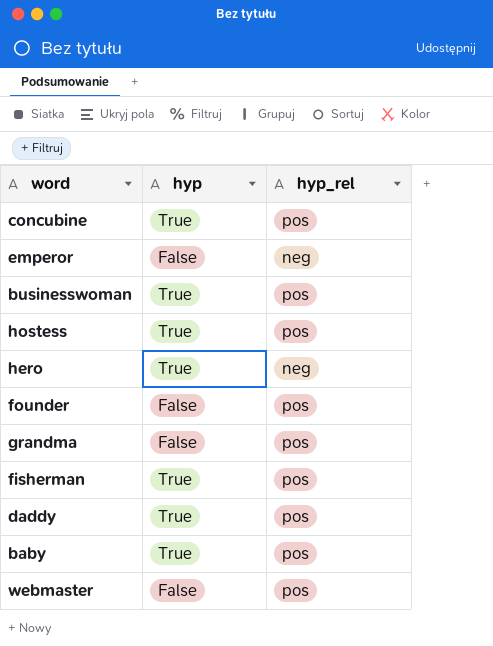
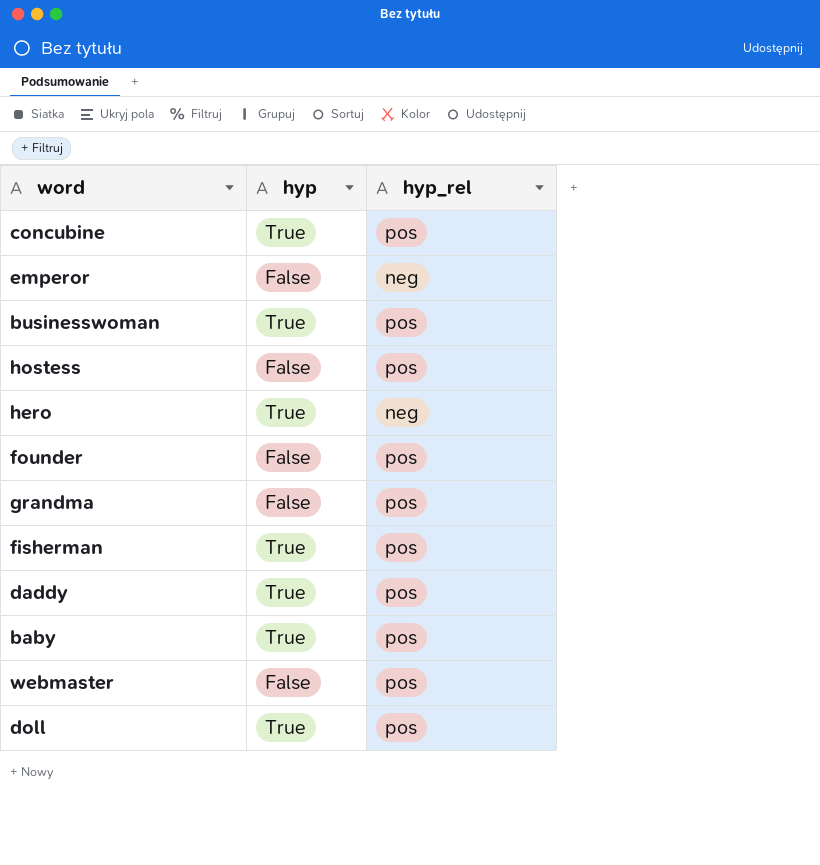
hostess | hyp: True -> False
row doll: none -> True | pos

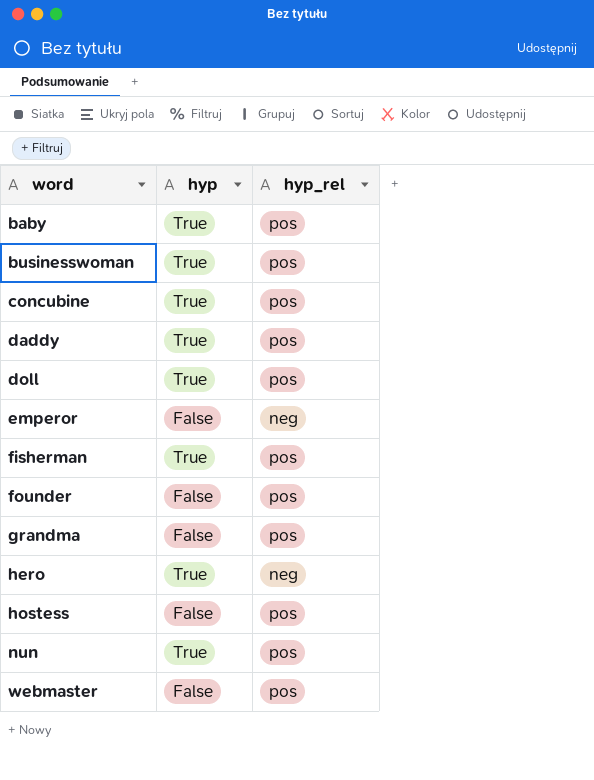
row order: none -> word ascending
row nun: none -> True | pos

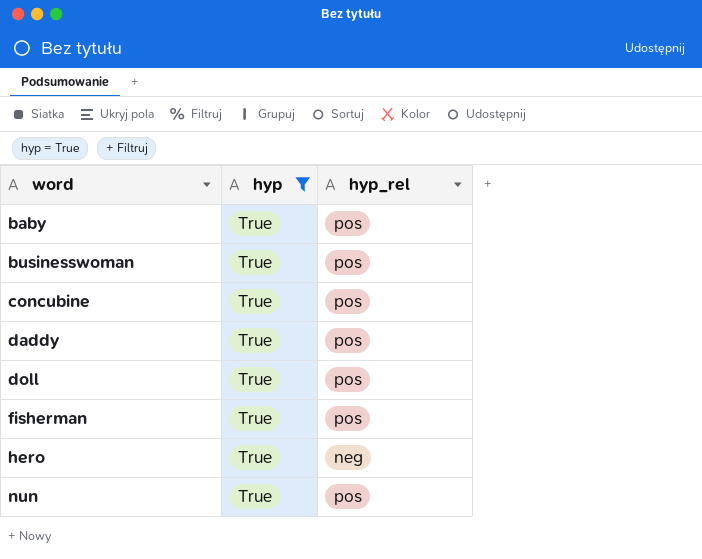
filter: none -> hyp = True

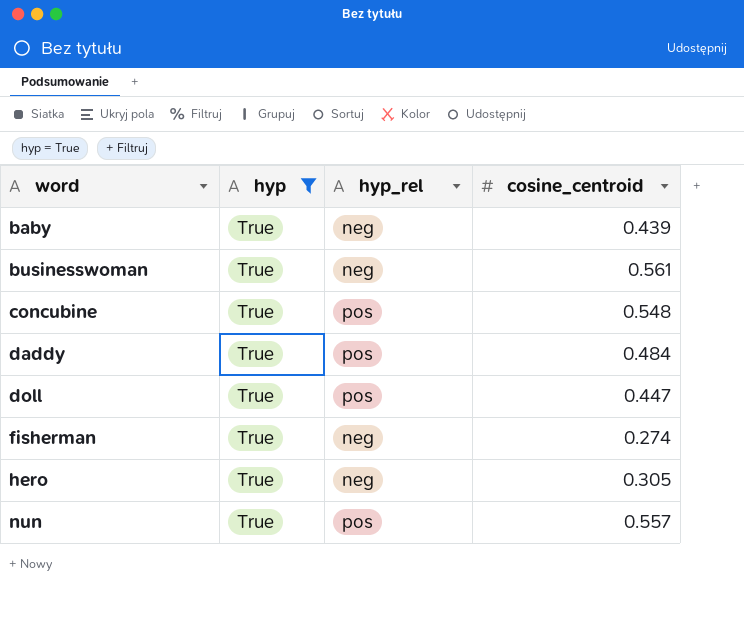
column cosine_centroid | position: none -> 4
baby | hyp_rel: pos -> neg
businesswoman | hyp_rel: pos -> neg
fisherman | hyp_rel: pos -> neg

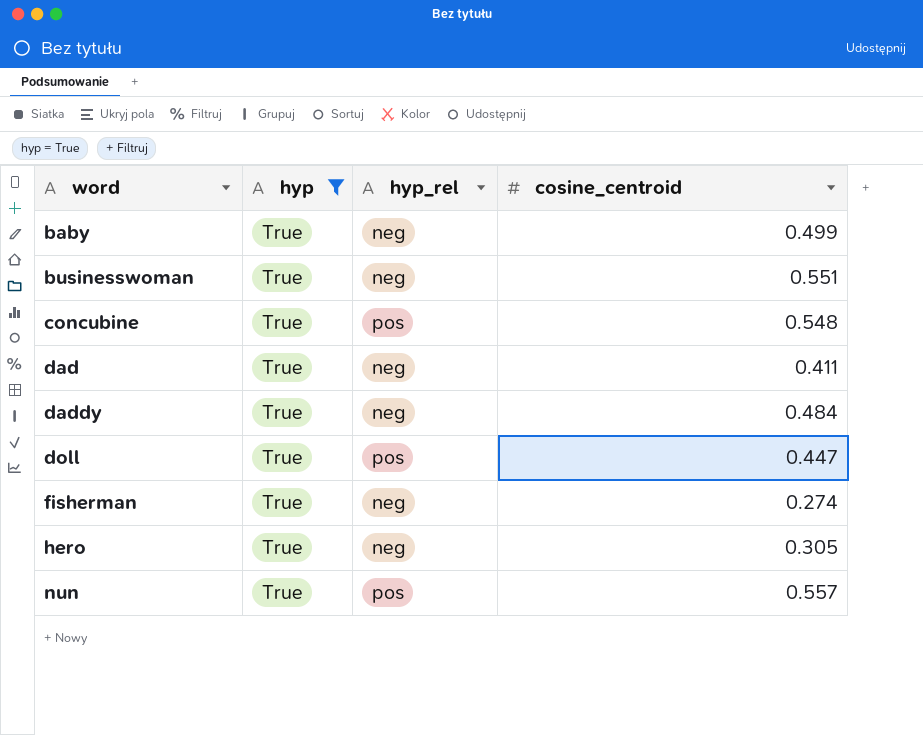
baby | cosine_centroid: 0.439 -> 0.499
businesswoman | cosine_centroid: 0.561 -> 0.551
row dad: none -> True | neg | 0.411
daddy | hyp_rel: pos -> neg

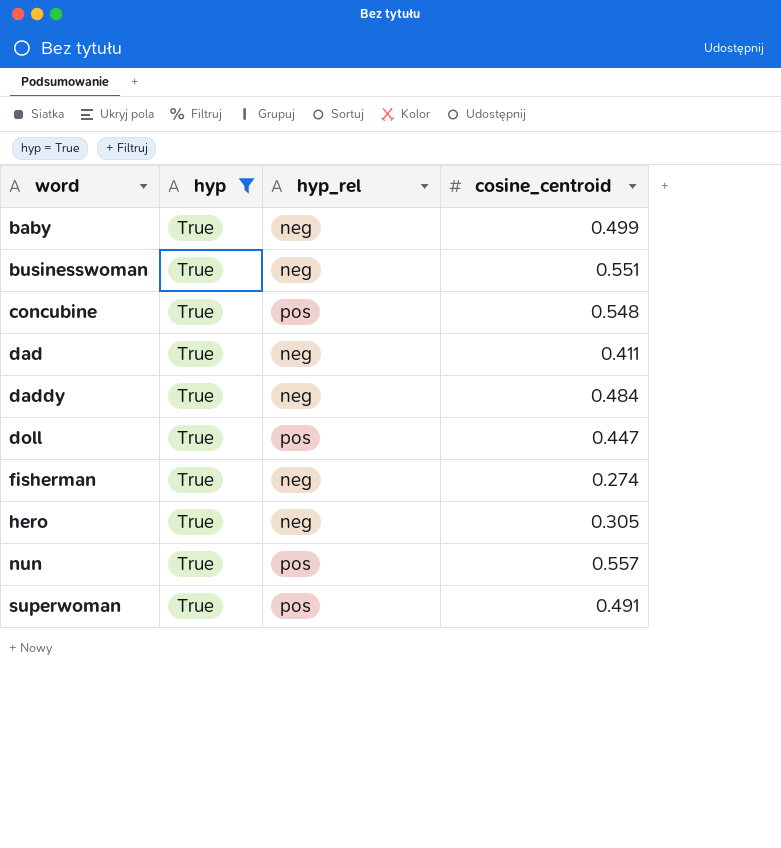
row superwoman: none -> True | pos | 0.491

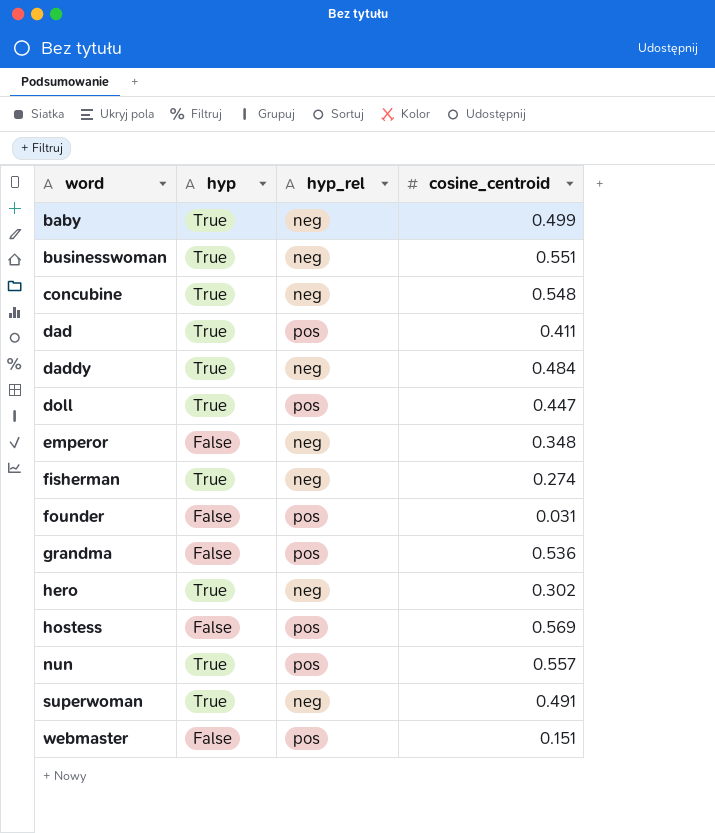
filter: hyp = True -> none
concubine | hyp_rel: pos -> neg
dad | hyp_rel: neg -> pos
hero | cosine_centroid: 0.305 -> 0.302
superwoman | hyp_rel: pos -> neg

